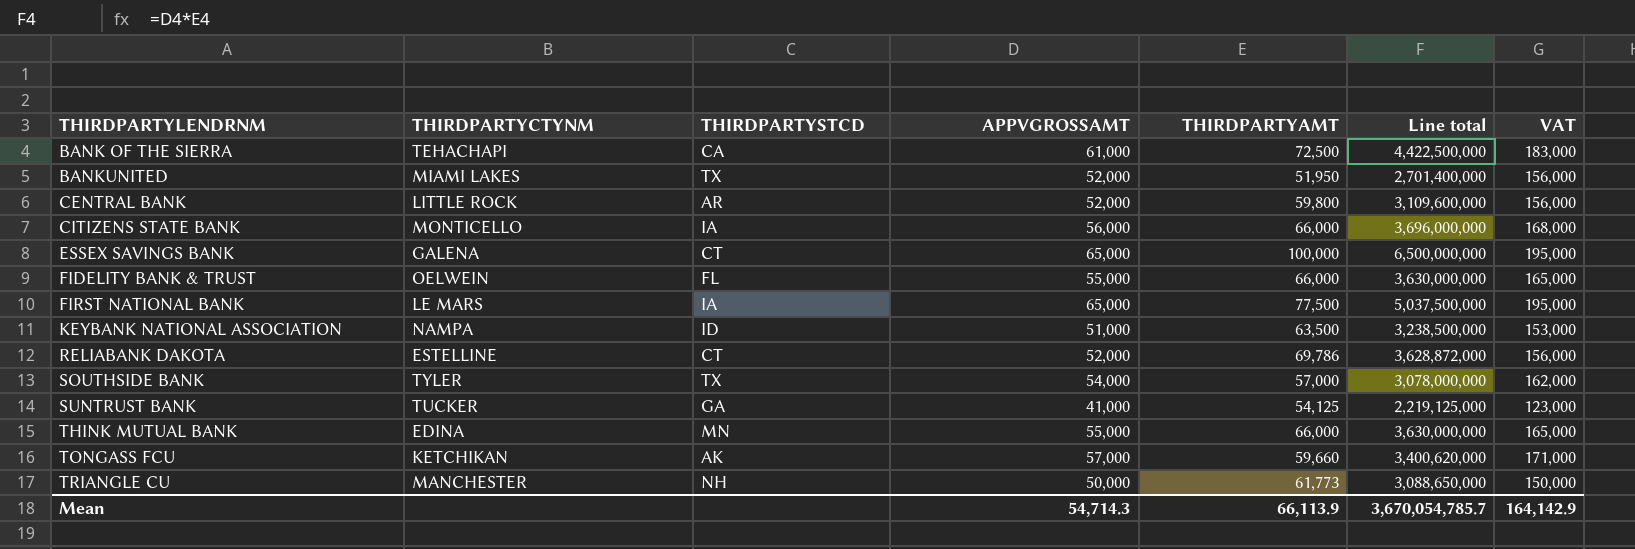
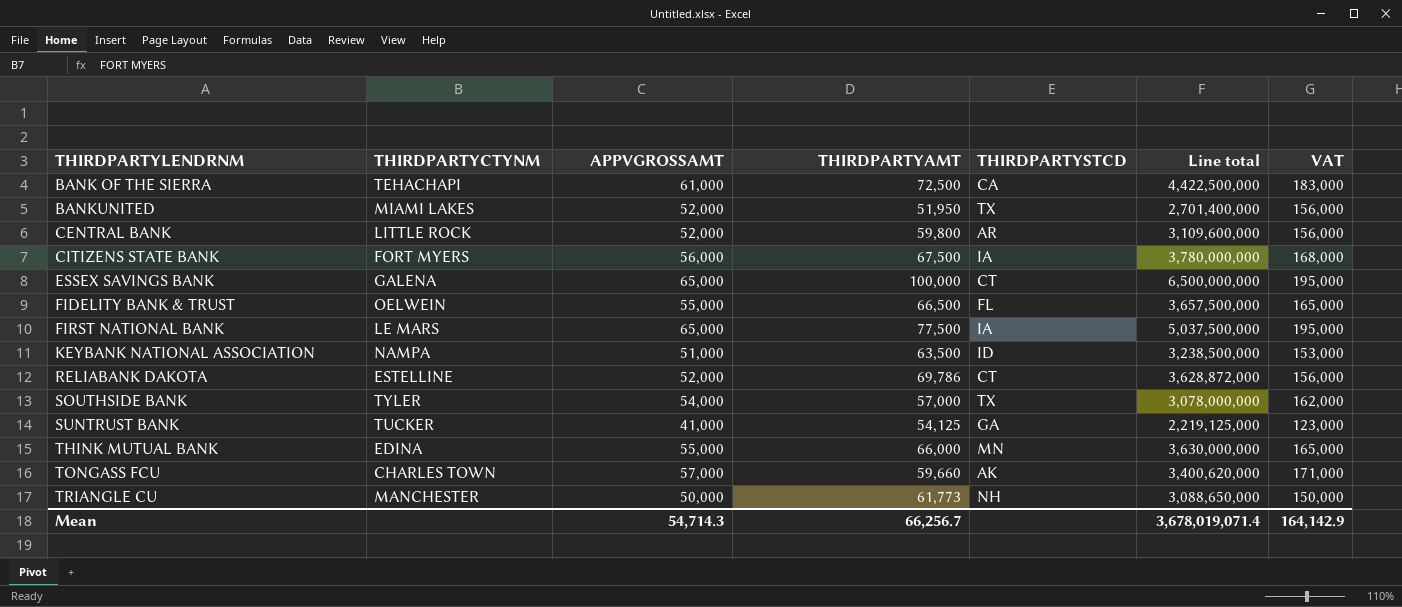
column THIRDPARTYSTCD | position: 3 -> 5
CITIZENS STATE BANK | THIRDPARTYCTYNM: MONTICELLO -> FORT MYERS
CITIZENS STATE BANK | THIRDPARTYAMT: 66,000 -> 67,500
CITIZENS STATE BANK | Line total: 3,696,000,000 -> 3,780,000,000
FIDELITY BANK & TRUST | THIRDPARTYAMT: 66,000 -> 66,500
FIDELITY BANK & TRUST | Line total: 3,630,000,000 -> 3,657,500,000
TONGASS FCU | THIRDPARTYCTYNM: KETCHIKAN -> CHARLES TOWN
Mean | THIRDPARTYAMT: 66,113.9 -> 66,256.7
Mean | Line total: 3,670,054,785.7 -> 3,678,019,071.4

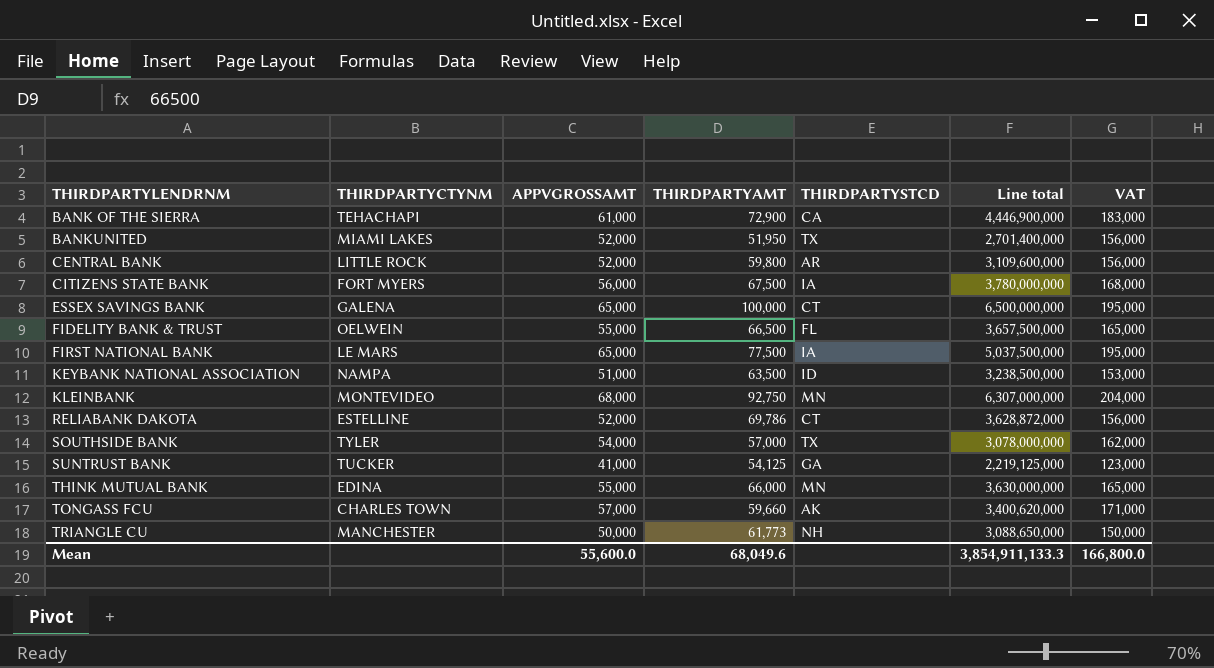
BANK OF THE SIERRA | THIRDPARTYAMT: 72,500 -> 72,900
BANK OF THE SIERRA | Line total: 4,422,500,000 -> 4,446,900,000
row KLEINBANK: none -> MONTEVIDEO | 68,000 | 92,750 | MN | 6,307,000,000 | 204,000
Mean | APPVGROSSAMT: 54,714.3 -> 55,600.0
Mean | THIRDPARTYAMT: 66,256.7 -> 68,049.6
Mean | Line total: 3,678,019,071.4 -> 3,854,911,133.3
Mean | VAT: 164,142.9 -> 166,800.0

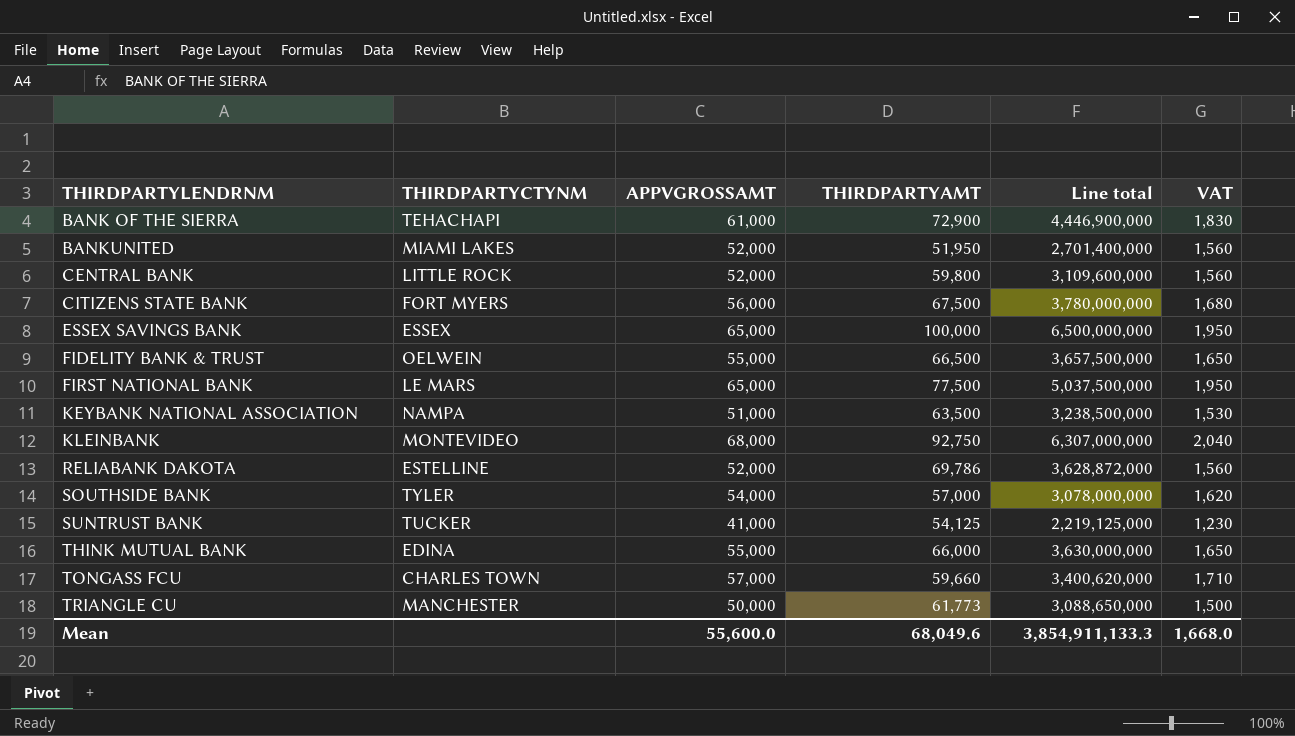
column THIRDPARTYSTCD | position: 5 -> none
column VAT | formula: [APPVGROSSAMT] * 3 -> [APPVGROSSAMT] * 0.03
ESSEX SAVINGS BANK | THIRDPARTYCTYNM: GALENA -> ESSEX
Mean | VAT: 166,800.0 -> 1,668.0

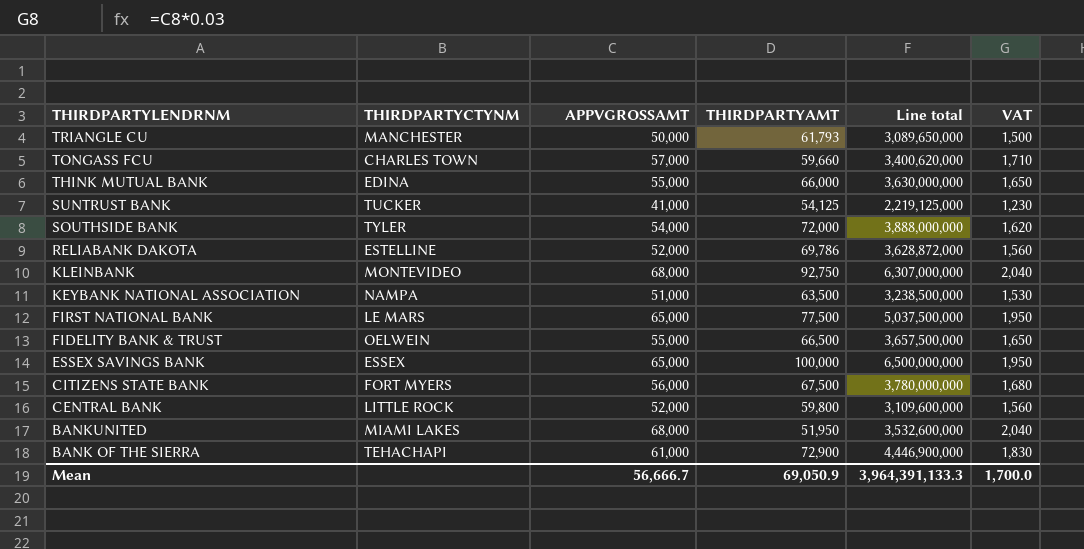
row order: THIRDPARTYLENDRNM ascending -> THIRDPARTYLENDRNM descending
TRIANGLE CU | THIRDPARTYAMT: 61,773 -> 61,793
TRIANGLE CU | Line total: 3,088,650,000 -> 3,089,650,000
SOUTHSIDE BANK | THIRDPARTYAMT: 57,000 -> 72,000
SOUTHSIDE BANK | Line total: 3,078,000,000 -> 3,888,000,000
BANKUNITED | APPVGROSSAMT: 52,000 -> 68,000
BANKUNITED | Line total: 2,701,400,000 -> 3,532,600,000
BANKUNITED | VAT: 1,560 -> 2,040
Mean | APPVGROSSAMT: 55,600.0 -> 56,666.7
Mean | THIRDPARTYAMT: 68,049.6 -> 69,050.9
Mean | Line total: 3,854,911,133.3 -> 3,964,391,133.3
Mean | VAT: 1,668.0 -> 1,700.0

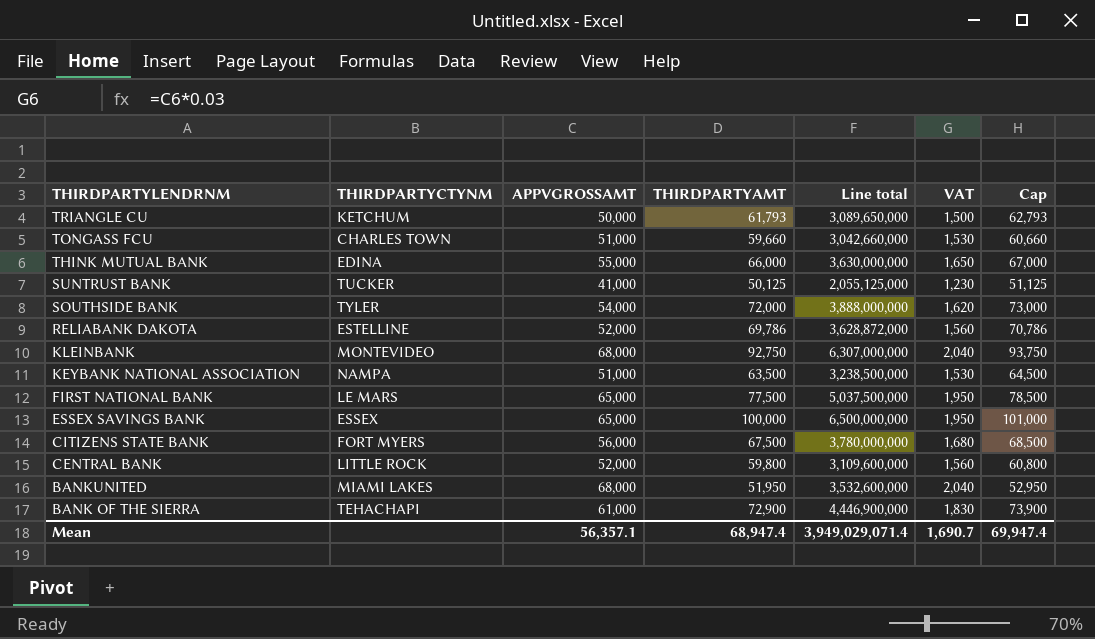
column Cap | formula: none -> [THIRDPARTYAMT] + 1000
row FIDELITY BANK & TRUST: OELWEIN | 55,000 | 66,500 | 3,657,500,000 | 1,650 -> none
TRIANGLE CU | THIRDPARTYCTYNM: MANCHESTER -> KETCHUM
TONGASS FCU | APPVGROSSAMT: 57,000 -> 51,000
TONGASS FCU | Line total: 3,400,620,000 -> 3,042,660,000
TONGASS FCU | VAT: 1,710 -> 1,530
SUNTRUST BANK | THIRDPARTYAMT: 54,125 -> 50,125
SUNTRUST BANK | Line total: 2,219,125,000 -> 2,055,125,000
Mean | APPVGROSSAMT: 56,666.7 -> 56,357.1
Mean | THIRDPARTYAMT: 69,050.9 -> 68,947.4
Mean | Line total: 3,964,391,133.3 -> 3,949,029,071.4
Mean | VAT: 1,700.0 -> 1,690.7

